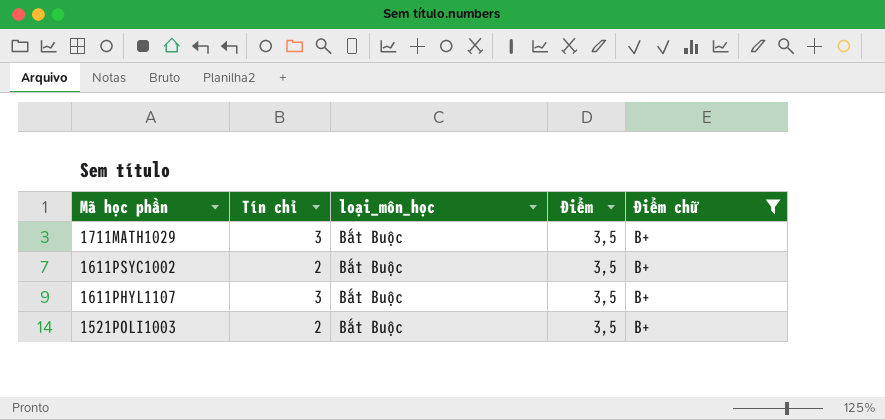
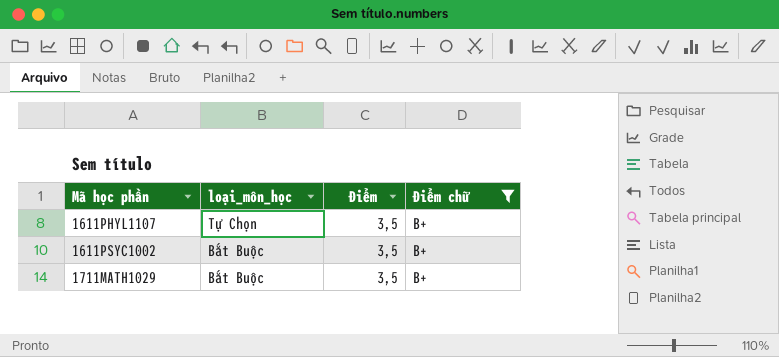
row order: Mã học phần descending -> Mã học phần ascending
column Tín chỉ | position: 2 -> none
row 1521POLI1003: 2 | Bắt Buộc | 3,5 | B+ -> none
1611PHYL1107 | loại_môn_học: Bắt Buộc -> Tự Chọn

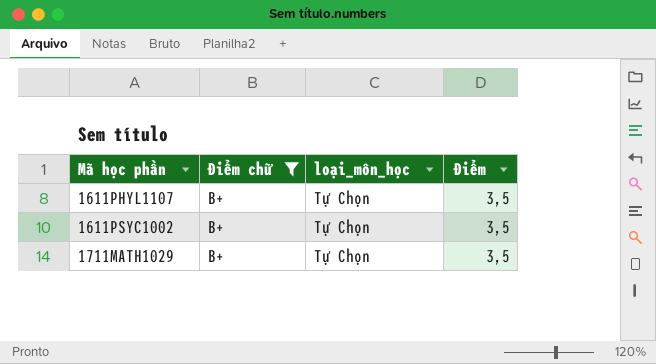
column Điểm chữ | position: 4 -> 2
1611PSYC1002 | loại_môn_học: Bắt Buộc -> Tự Chọn
1711MATH1029 | loại_môn_học: Bắt Buộc -> Tự Chọn

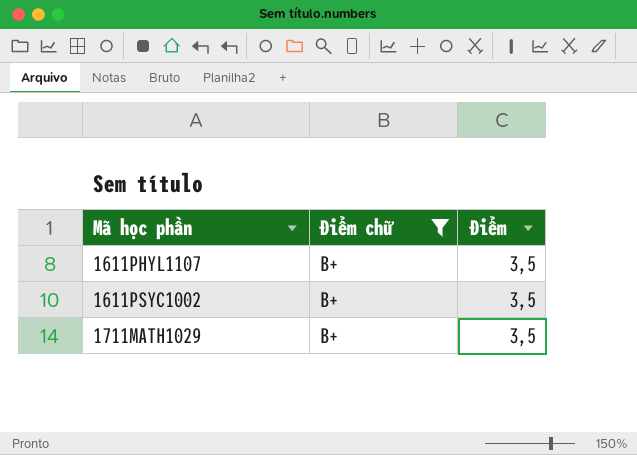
column loại_môn_học | position: 3 -> none

